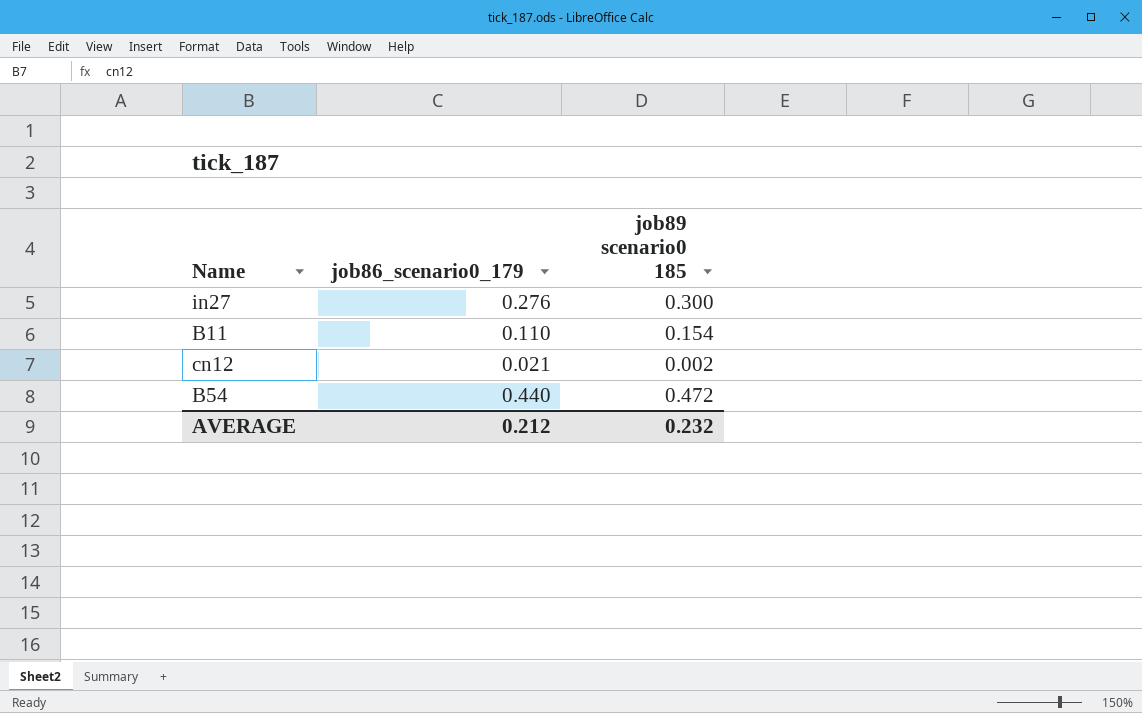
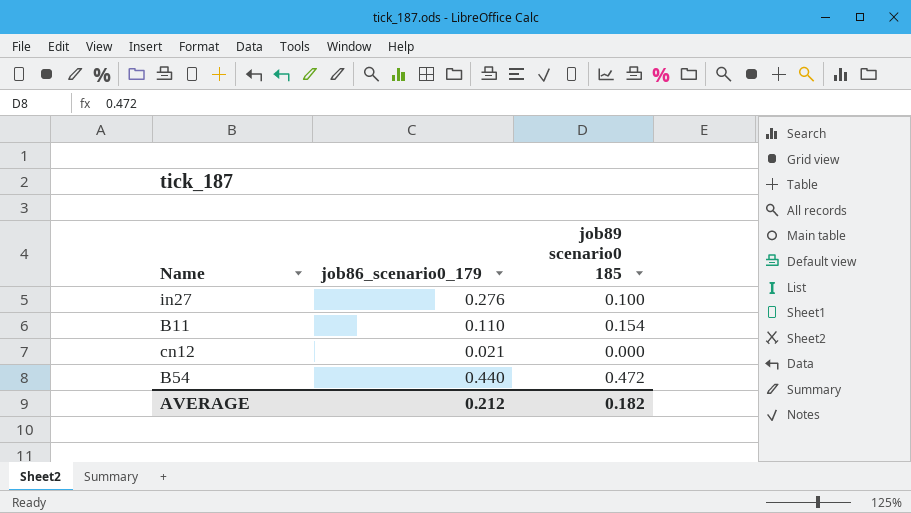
in27 | job89 scenario0 185: 0.300 -> 0.100
cn12 | job89 scenario0 185: 0.002 -> 0.000
AVERAGE | job89 scenario0 185: 0.232 -> 0.182

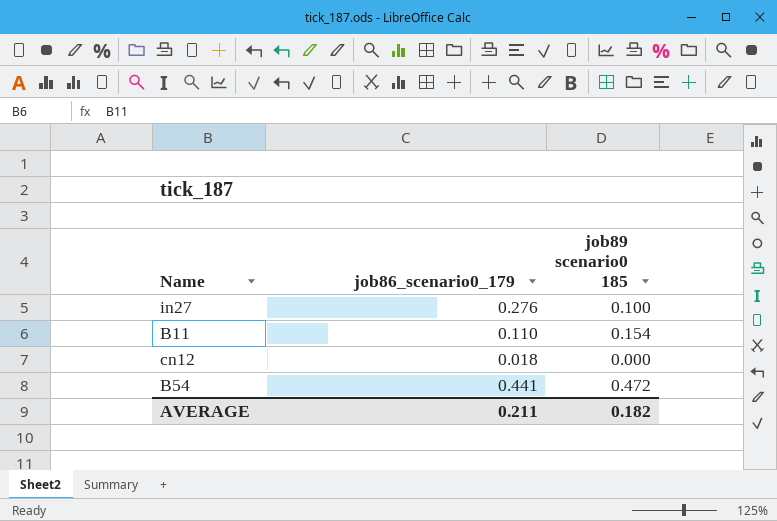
cn12 | job86_scenario0_179: 0.021 -> 0.018
B54 | job86_scenario0_179: 0.440 -> 0.441
AVERAGE | job86_scenario0_179: 0.212 -> 0.211

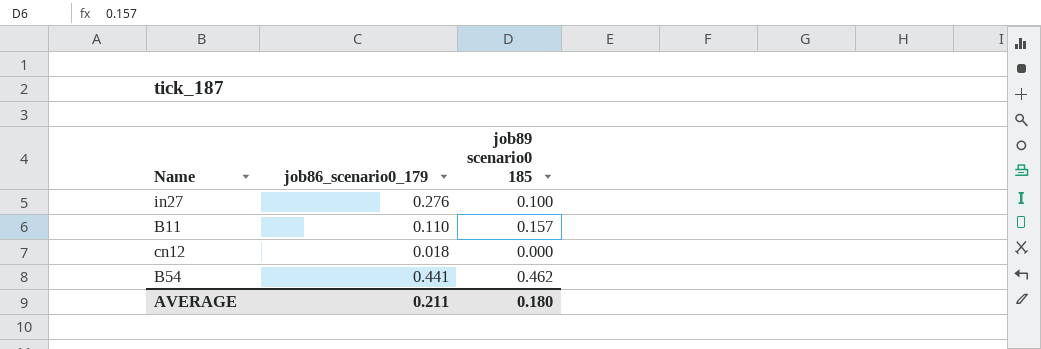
B11 | job89 scenario0 185: 0.154 -> 0.157
B54 | job89 scenario0 185: 0.472 -> 0.462
AVERAGE | job89 scenario0 185: 0.182 -> 0.180

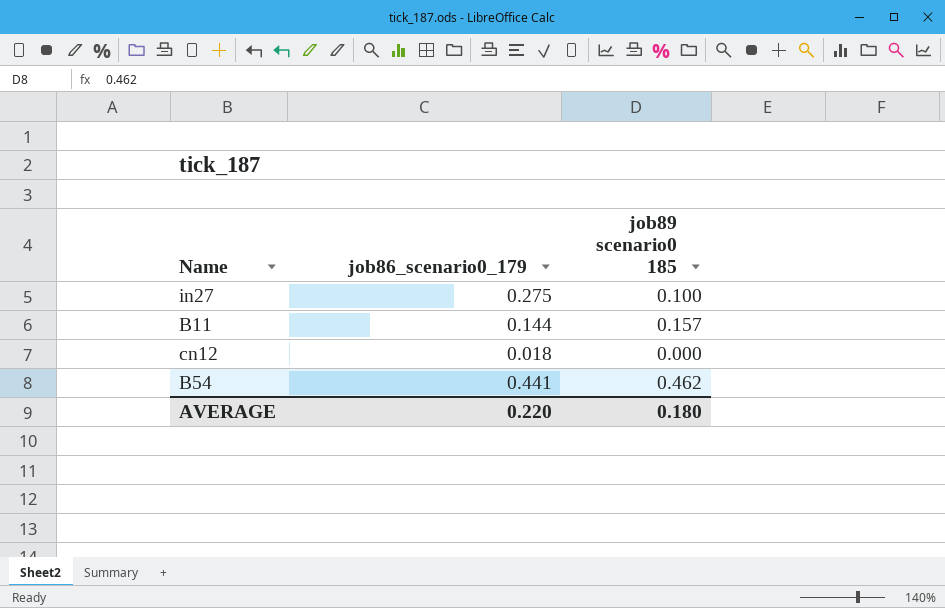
in27 | job86_scenario0_179: 0.276 -> 0.275
B11 | job86_scenario0_179: 0.110 -> 0.144
AVERAGE | job86_scenario0_179: 0.211 -> 0.220

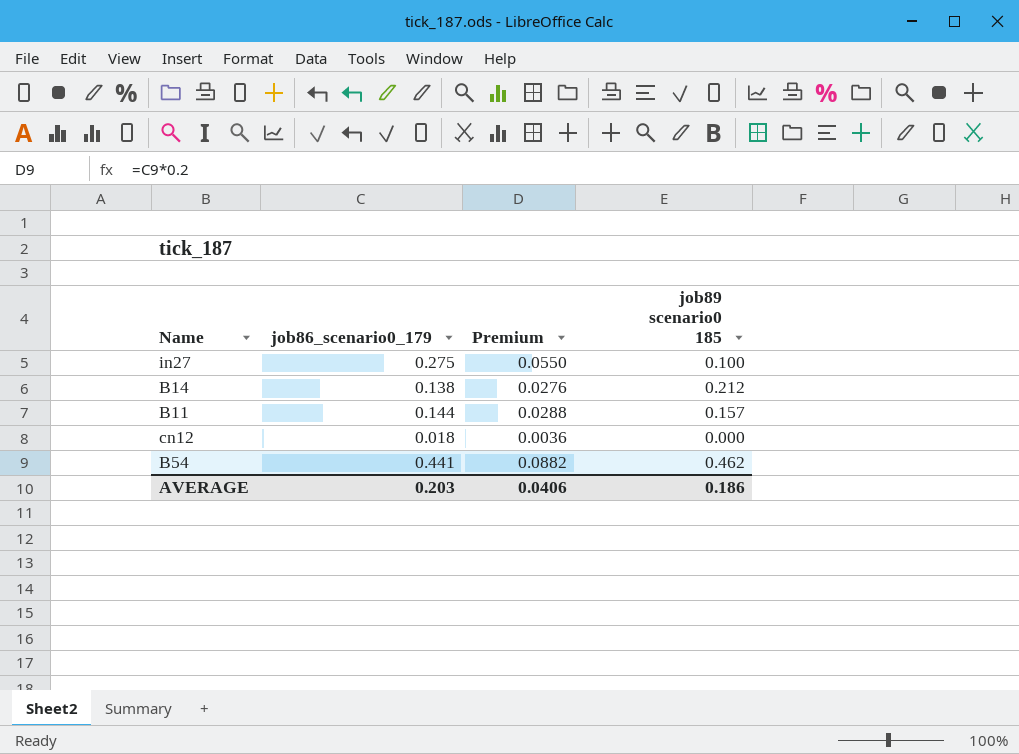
column Premium | formula: none -> [job86_scenario0_179] * 0.2
row B14: none -> 0.138 | 0.0276 | 0.212
AVERAGE | job86_scenario0_179: 0.220 -> 0.203
AVERAGE | job89 scenario0 185: 0.180 -> 0.186

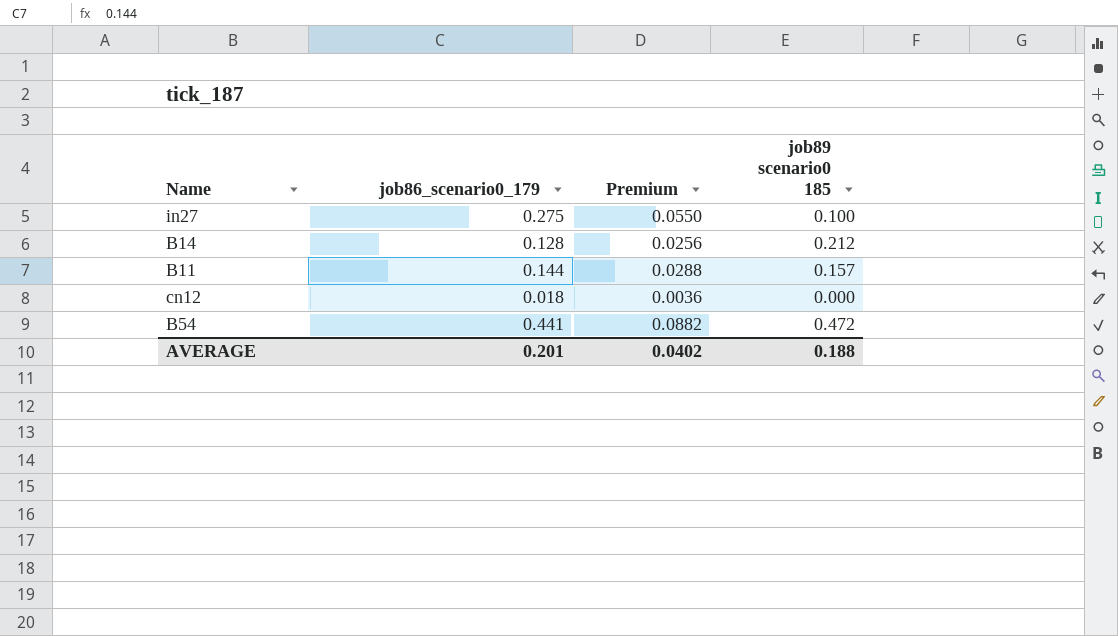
B14 | job86_scenario0_179: 0.138 -> 0.128
B14 | Premium: 0.0276 -> 0.0256
B54 | job89 scenario0 185: 0.462 -> 0.472
AVERAGE | job86_scenario0_179: 0.203 -> 0.201
AVERAGE | Premium: 0.0406 -> 0.0402
AVERAGE | job89 scenario0 185: 0.186 -> 0.188

